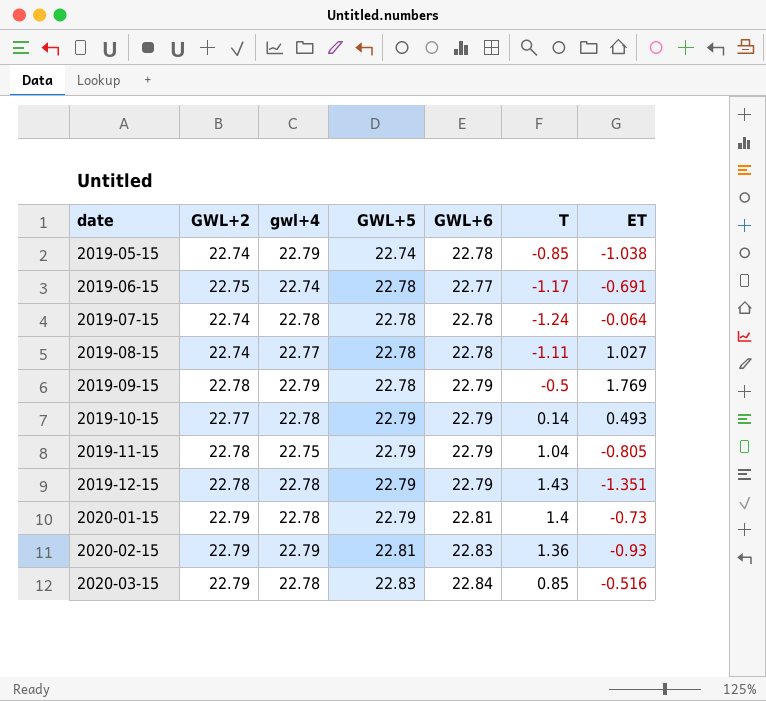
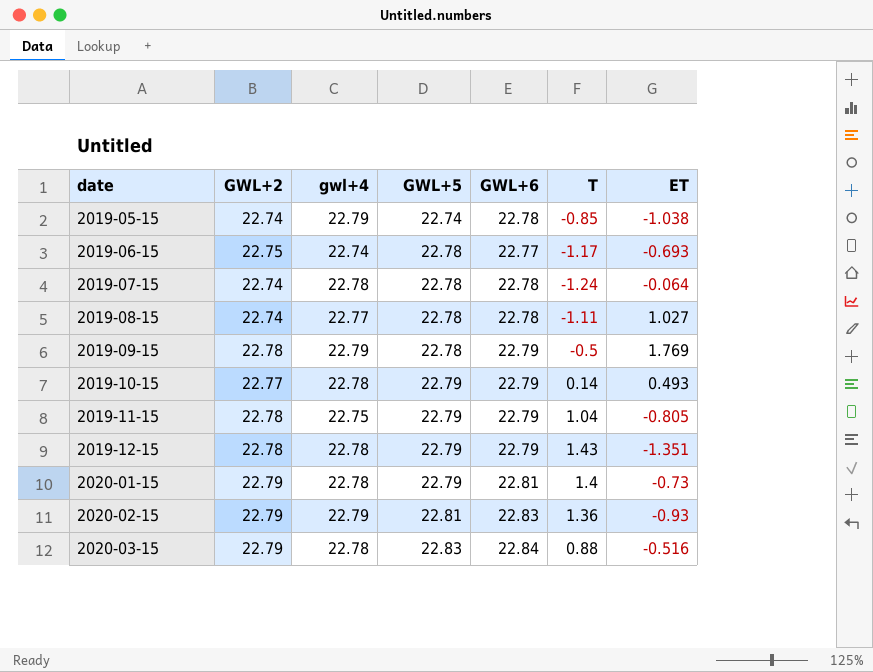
2019-06-15 | ET: -0.691 -> -0.693
2020-03-15 | T: 0.85 -> 0.88

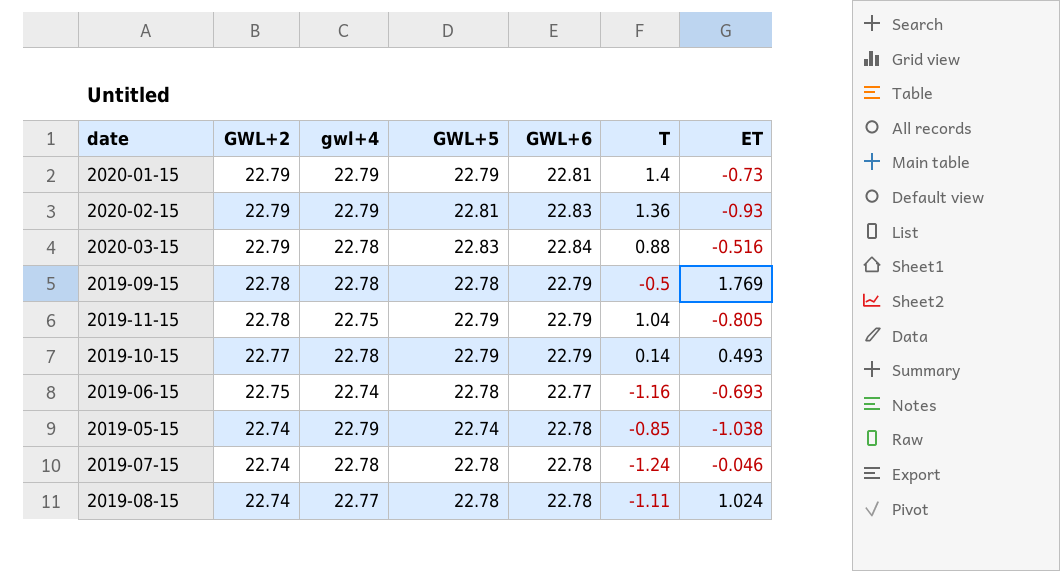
row order: date ascending -> GWL+2 descending
row 2019-12-15: 22.78 | 22.78 | 22.79 | 22.79 | 1.43 | -1.351 -> none
2020-01-15 | gwl+4: 22.78 -> 22.79
2019-09-15 | gwl+4: 22.79 -> 22.78
2019-06-15 | T: -1.17 -> -1.16
2019-07-15 | ET: -0.064 -> -0.046
2019-08-15 | ET: 1.027 -> 1.024

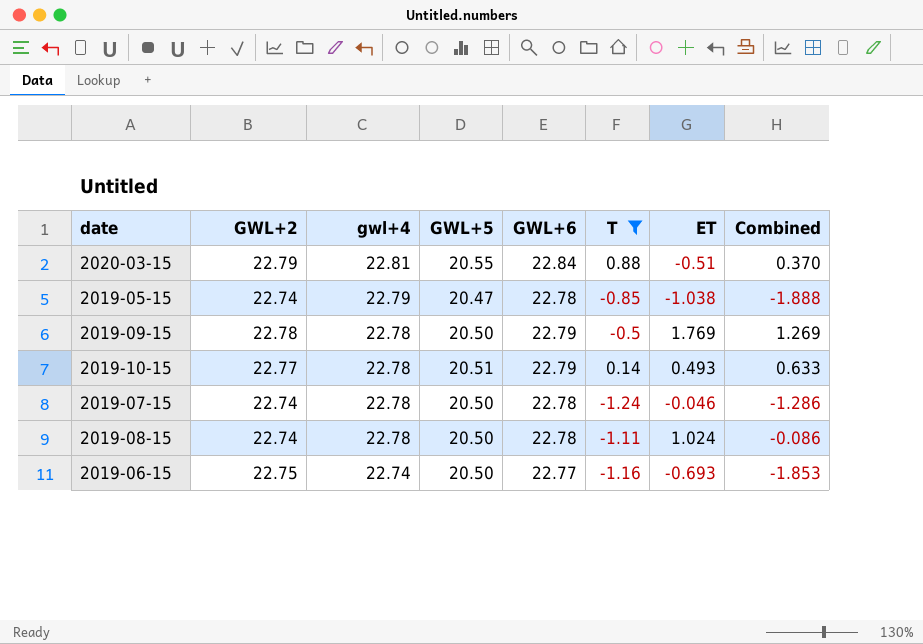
filter: none -> T <= 0.88
row order: GWL+2 descending -> gwl+4 descending
column Combined | formula: none -> [T] + [ET]
2020-03-15 | gwl+4: 22.78 -> 22.81
2020-03-15 | GWL+5: 22.83 -> 20.55
2020-03-15 | ET: -0.516 -> -0.51
2019-05-15 | GWL+5: 22.74 -> 20.47
2019-09-15 | GWL+5: 22.78 -> 20.50
2019-10-15 | GWL+5: 22.79 -> 20.51
2019-07-15 | GWL+5: 22.78 -> 20.50
2019-08-15 | gwl+4: 22.77 -> 22.78
2019-08-15 | GWL+5: 22.78 -> 20.50
2019-06-15 | GWL+5: 22.78 -> 20.50

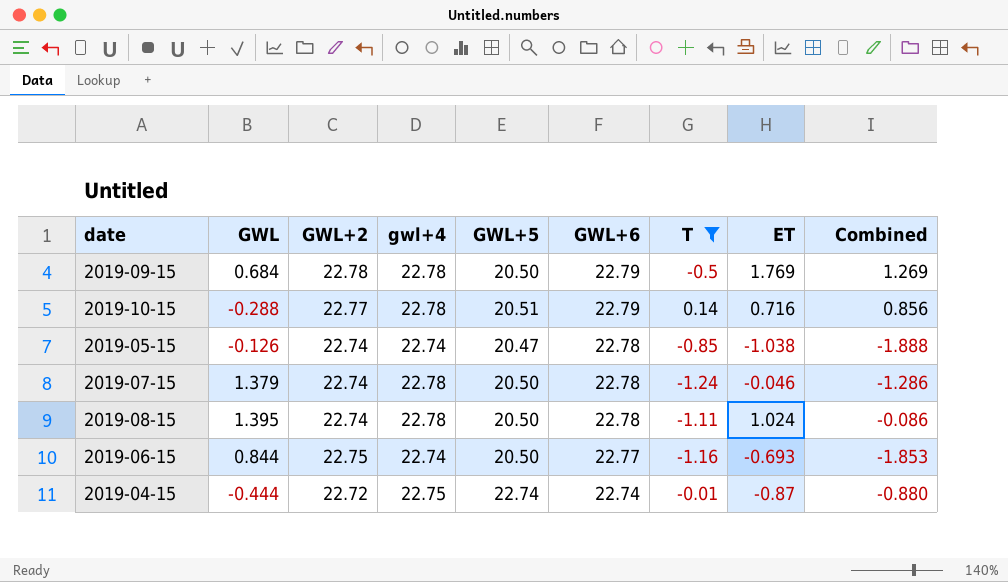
row order: gwl+4 descending -> GWL+6 descending
column GWL | position: none -> 2
row 2020-03-15: 22.79 | 22.81 | 20.55 | 22.84 | 0.88 | -0.51 | 0.370 -> none
2019-10-15 | ET: 0.493 -> 0.716
2019-10-15 | Combined: 0.633 -> 0.856
2019-05-15 | gwl+4: 22.79 -> 22.74
row 2019-04-15: none -> -0.444 | 22.72 | 22.75 | 22.74 | 22.74 | -0.01 | -0.87 | -0.880

